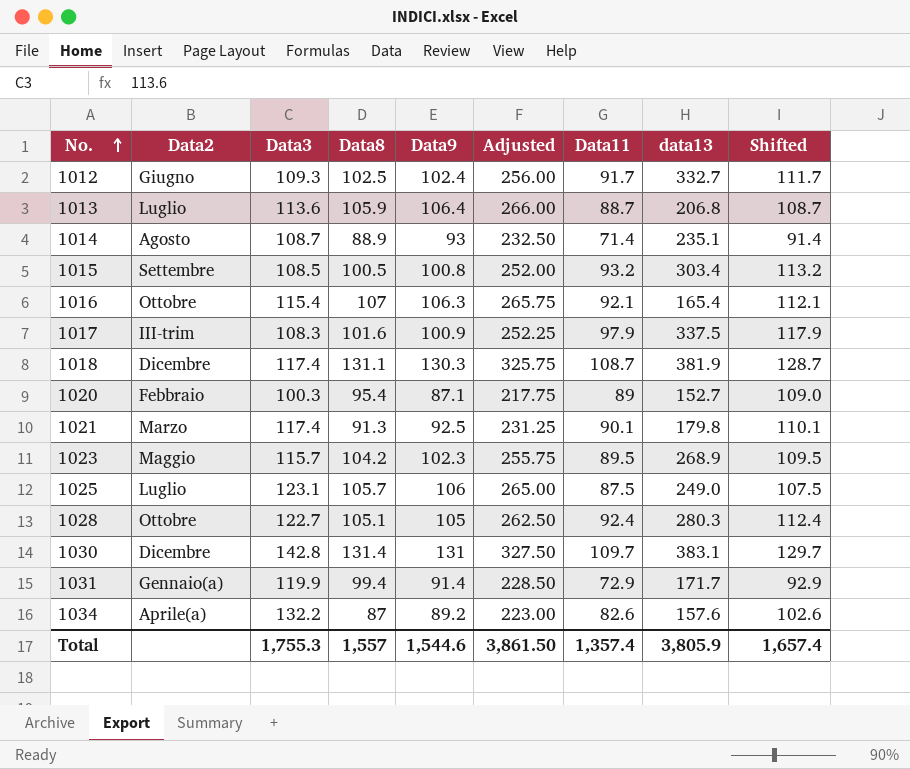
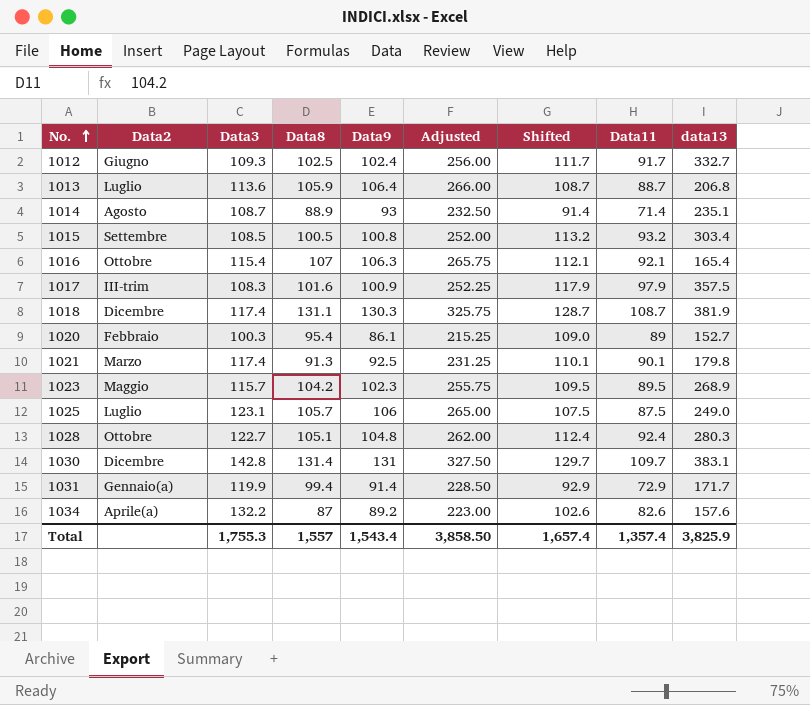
column Shifted | position: 9 -> 7
1017 | data13: 337.5 -> 357.5
1020 | Data9: 87.1 -> 86.1
1020 | Adjusted: 217.75 -> 215.25
1028 | Data9: 105 -> 104.8
1028 | Adjusted: 262.50 -> 262.00
Total | Data9: 1,544.6 -> 1,543.4
Total | Adjusted: 3,861.50 -> 3,858.50
Total | data13: 3,805.9 -> 3,825.9

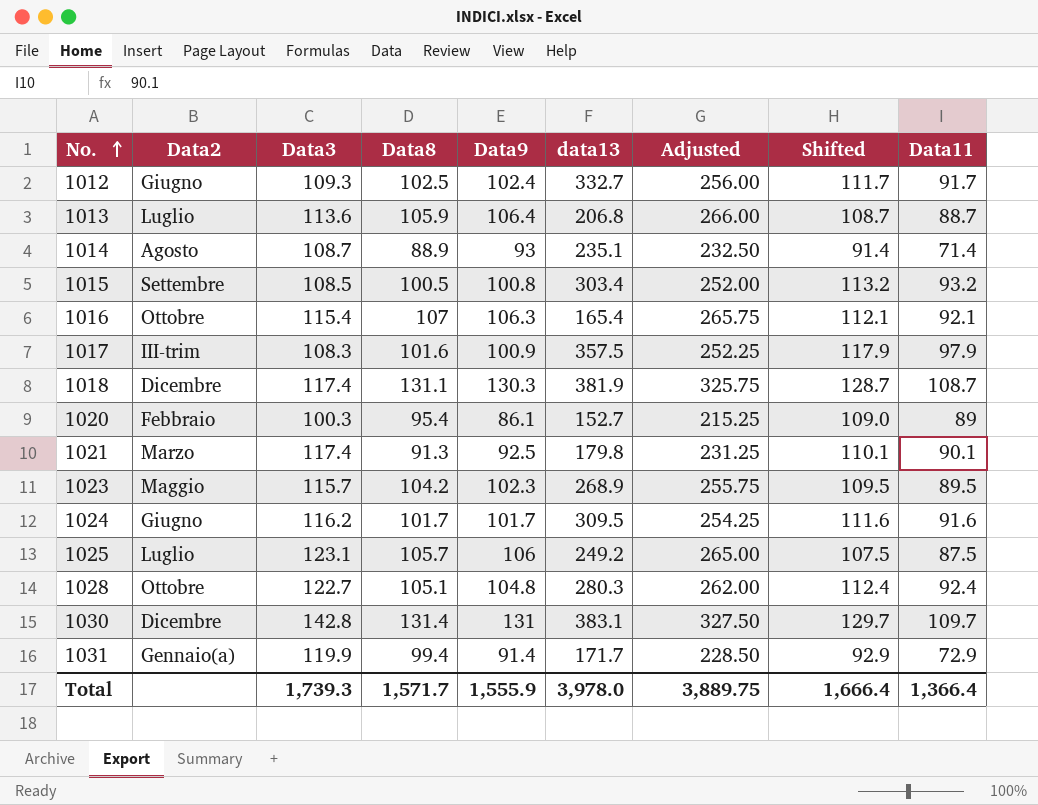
column data13 | position: 9 -> 6
row 1034: Aprile(a) | 132.2 | 87 | 89.2 | 223.00 | 102.6 | 82.6 | 157.6 -> none
row 1024: none -> Giugno | 116.2 | 101.7 | 101.7 | 309.5 | 254.25 | 111.6 | 91.6
1025 | data13: 249.0 -> 249.2
Total | Data3: 1,755.3 -> 1,739.3
Total | Data8: 1,557 -> 1,571.7
Total | Data9: 1,543.4 -> 1,555.9
Total | data13: 3,825.9 -> 3,978.0
Total | Adjusted: 3,858.50 -> 3,889.75
Total | Shifted: 1,657.4 -> 1,666.4
Total | Data11: 1,357.4 -> 1,366.4

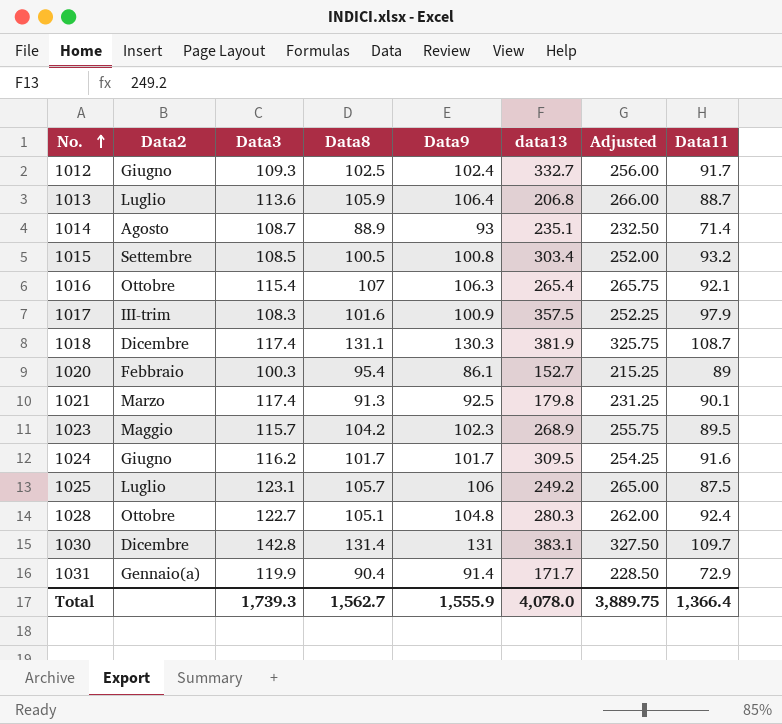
column Shifted | formula: [Data11] + 20 -> none
1016 | data13: 165.4 -> 265.4
1031 | Data8: 99.4 -> 90.4
Total | Data8: 1,571.7 -> 1,562.7
Total | data13: 3,978.0 -> 4,078.0

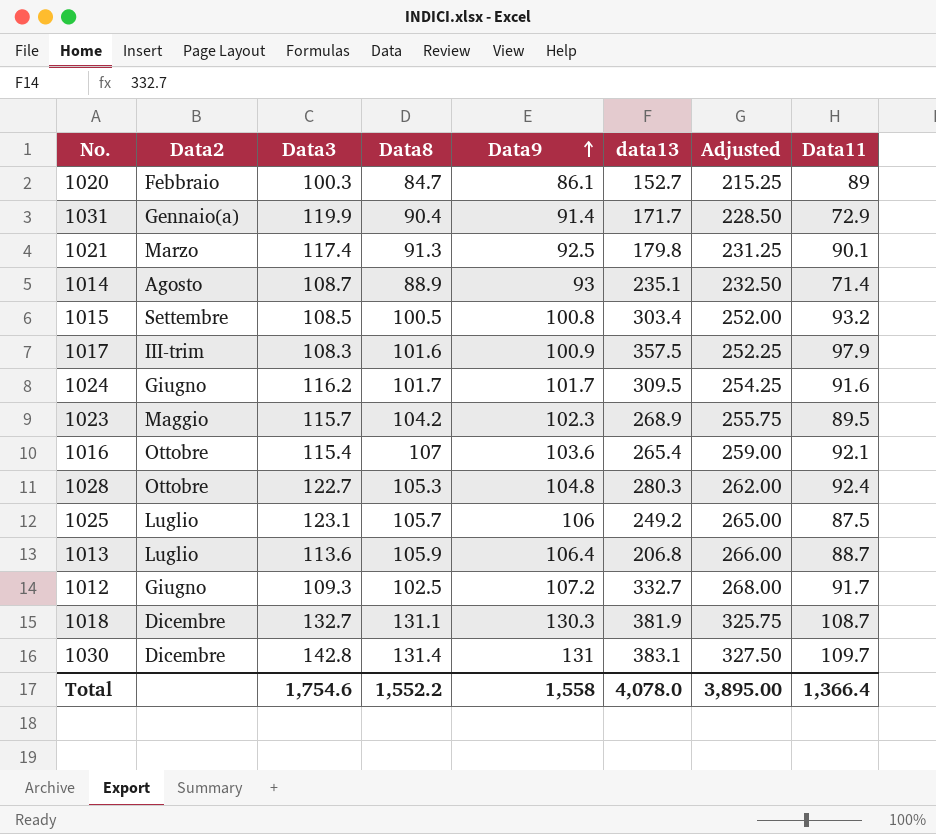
row order: No. ascending -> Data9 ascending
1020 | Data8: 95.4 -> 84.7
1016 | Data9: 106.3 -> 103.6
1016 | Adjusted: 265.75 -> 259.00
1028 | Data8: 105.1 -> 105.3
1012 | Data9: 102.4 -> 107.2
1012 | Adjusted: 256.00 -> 268.00
1018 | Data3: 117.4 -> 132.7
Total | Data3: 1,739.3 -> 1,754.6
Total | Data8: 1,562.7 -> 1,552.2
Total | Data9: 1,555.9 -> 1,558
Total | Adjusted: 3,889.75 -> 3,895.00

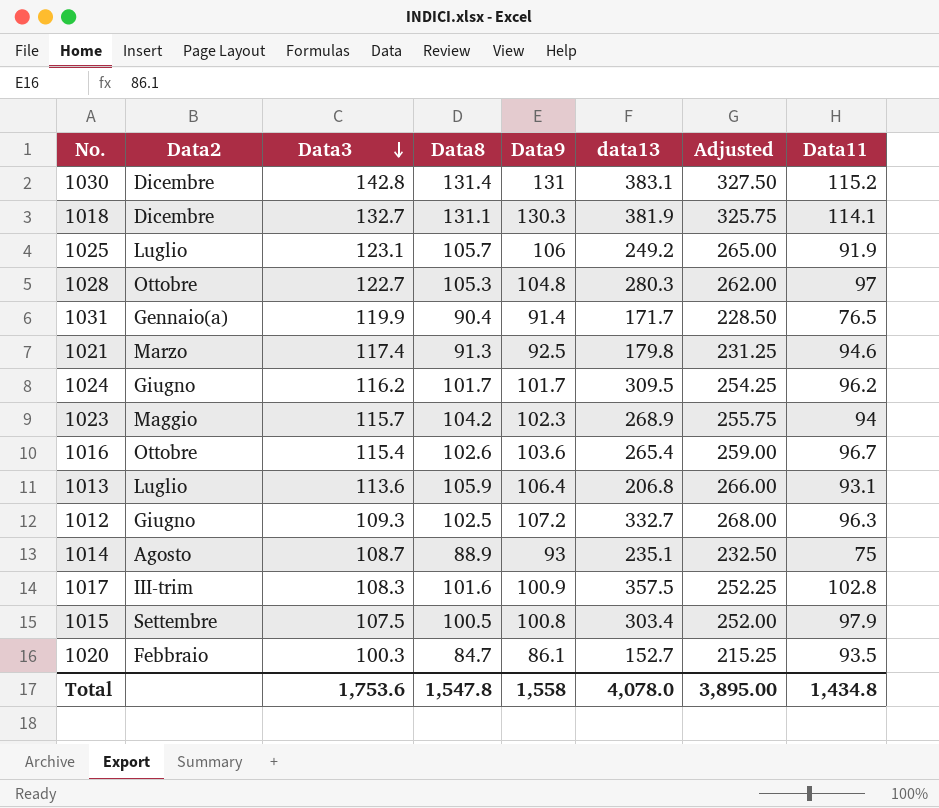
row order: Data9 ascending -> Data3 descending
1030 | Data11: 109.7 -> 115.2
1018 | Data11: 108.7 -> 114.1
1025 | Data11: 87.5 -> 91.9
1028 | Data11: 92.4 -> 97
1031 | Data11: 72.9 -> 76.5
1021 | Data11: 90.1 -> 94.6
1024 | Data11: 91.6 -> 96.2
1023 | Data11: 89.5 -> 94
1016 | Data8: 107 -> 102.6
1016 | Data11: 92.1 -> 96.7
1013 | Data11: 88.7 -> 93.1
1012 | Data11: 91.7 -> 96.3
1014 | Data11: 71.4 -> 75
1017 | Data11: 97.9 -> 102.8
1015 | Data3: 108.5 -> 107.5
1015 | Data11: 93.2 -> 97.9
1020 | Data11: 89 -> 93.5
Total | Data3: 1,754.6 -> 1,753.6
Total | Data8: 1,552.2 -> 1,547.8
Total | Data11: 1,366.4 -> 1,434.8

